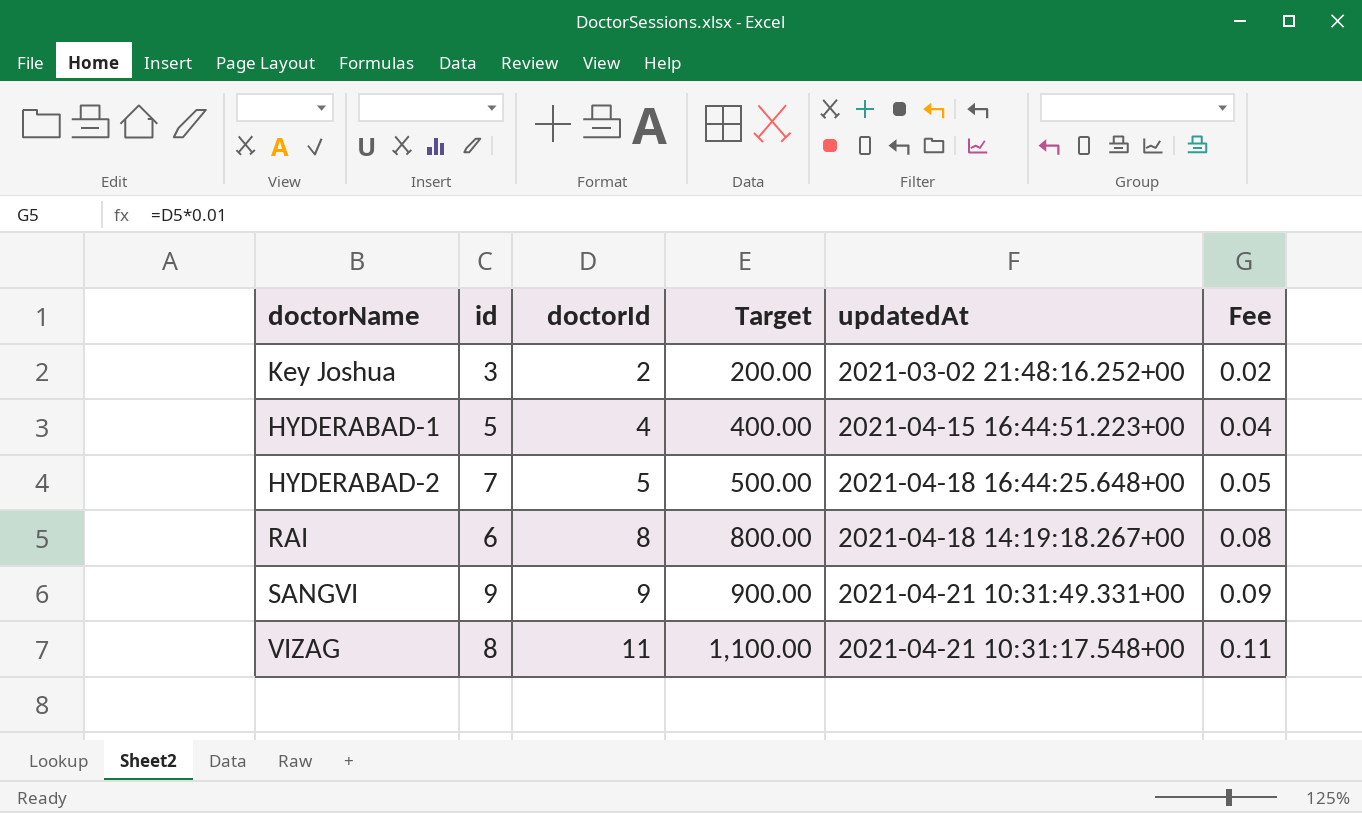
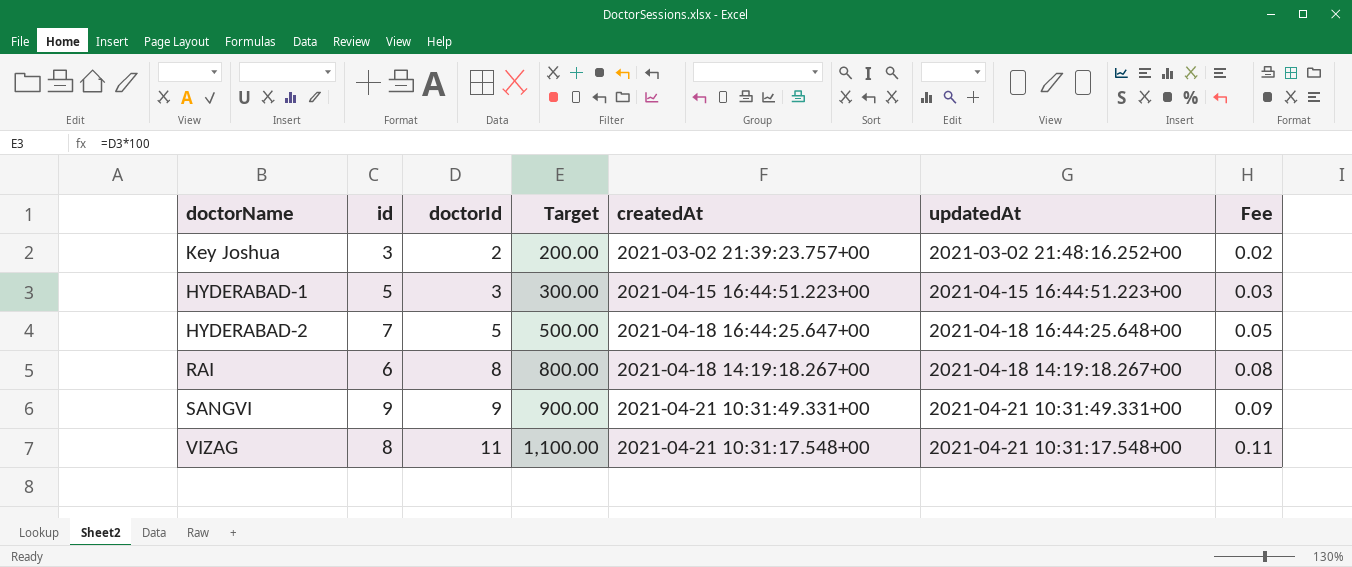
column createdAt | position: none -> 5
HYDERABAD-1 | doctorId: 4 -> 3
HYDERABAD-1 | Target: 400.00 -> 300.00
HYDERABAD-1 | Fee: 0.04 -> 0.03

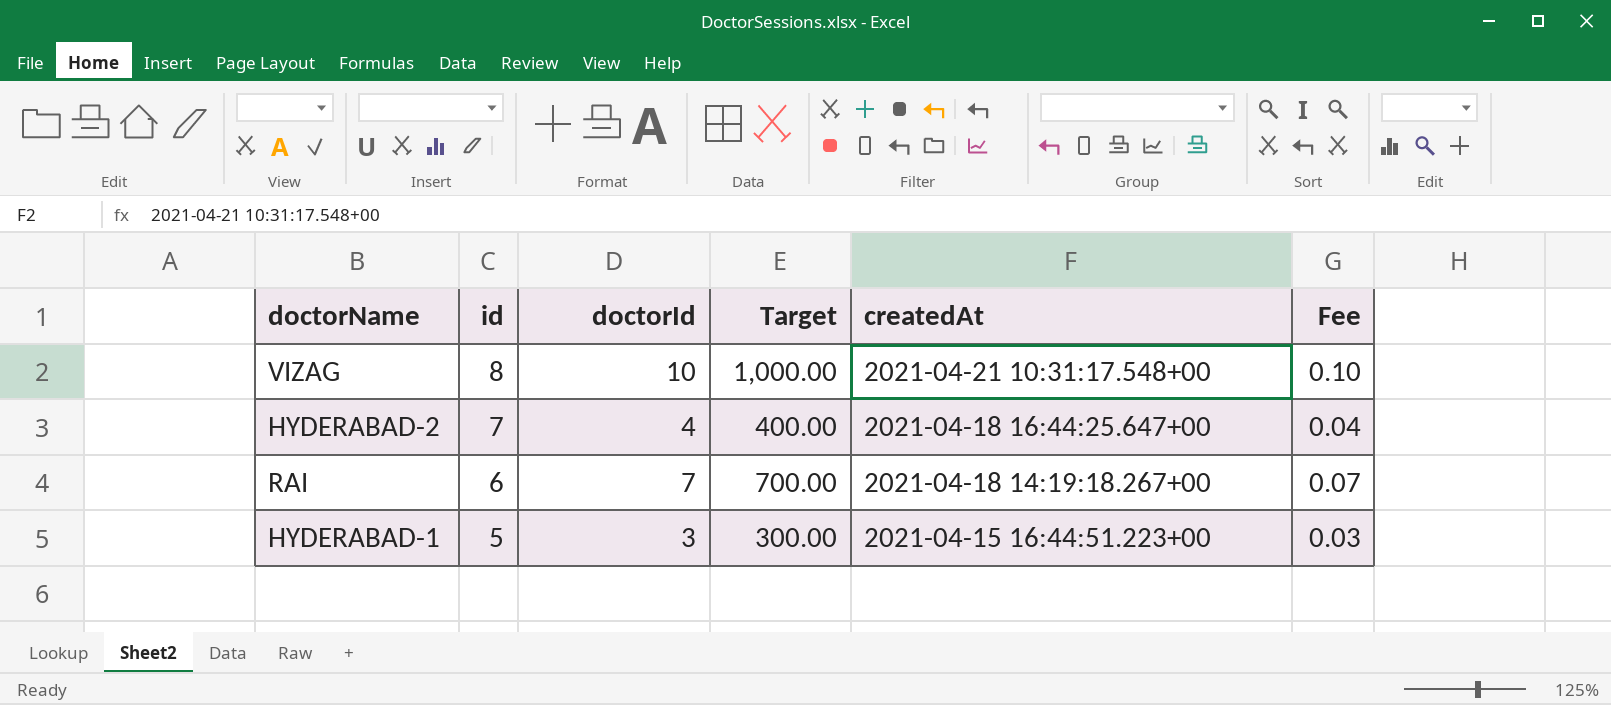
row order: doctorId ascending -> id descending
column updatedAt | position: 6 -> none
row Key Joshua: 3 | 2 | 200.00 | 2021-03-02 21:39:23.757+00 | 2021-03-02 21:48:16.252+00 | 0.02 -> none
row SANGVI: 9 | 9 | 900.00 | 2021-04-21 10:31:49.331+00 | 2021-04-21 10:31:49.331+00 | 0.09 -> none
VIZAG | doctorId: 11 -> 10
VIZAG | Target: 1,100.00 -> 1,000.00
VIZAG | Fee: 0.11 -> 0.10
HYDERABAD-2 | doctorId: 5 -> 4
HYDERABAD-2 | Target: 500.00 -> 400.00
HYDERABAD-2 | Fee: 0.05 -> 0.04
RAI | doctorId: 8 -> 7
RAI | Target: 800.00 -> 700.00
RAI | Fee: 0.08 -> 0.07

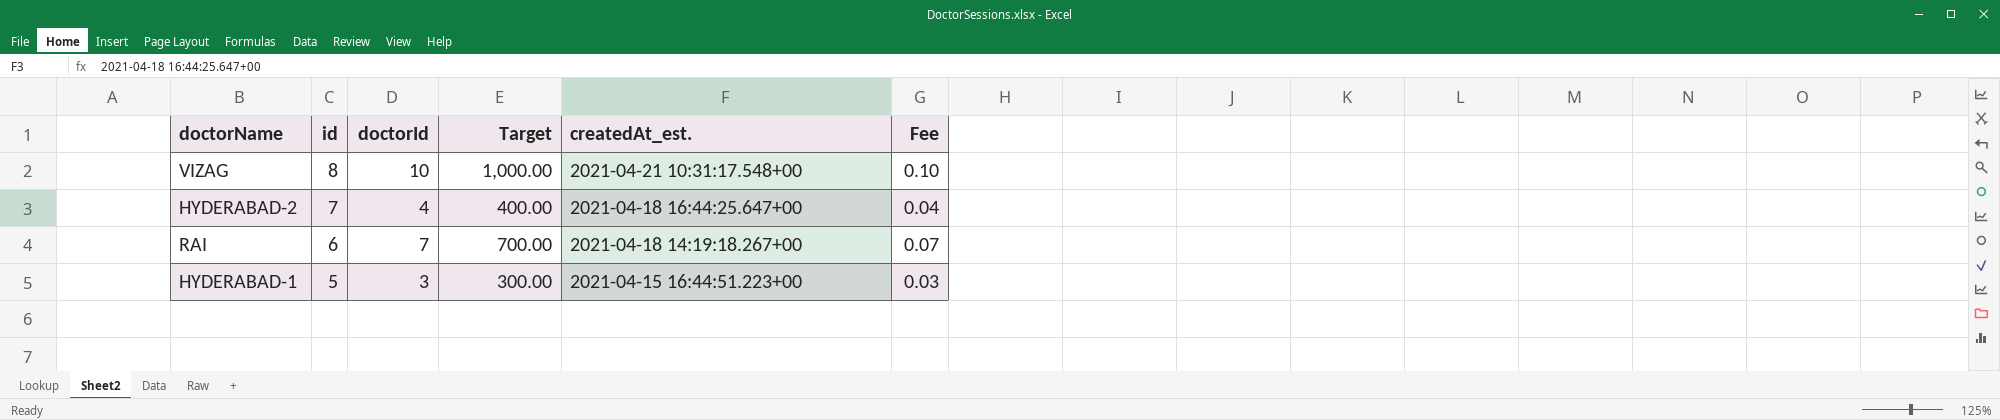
column name: createdAt -> createdAt_est.

